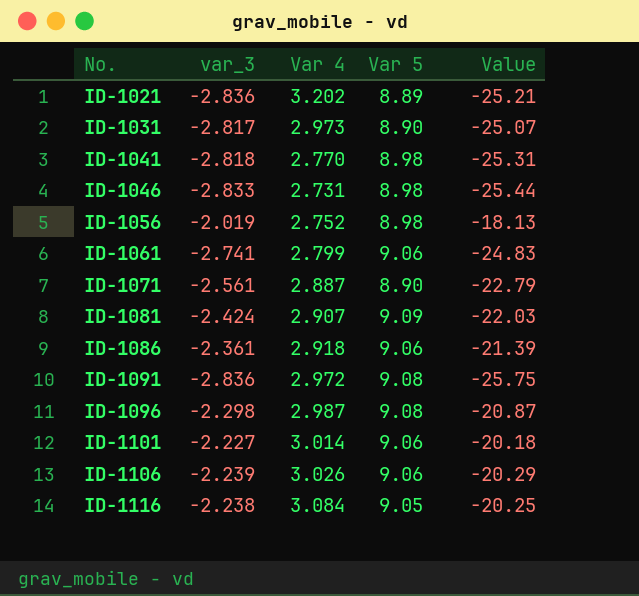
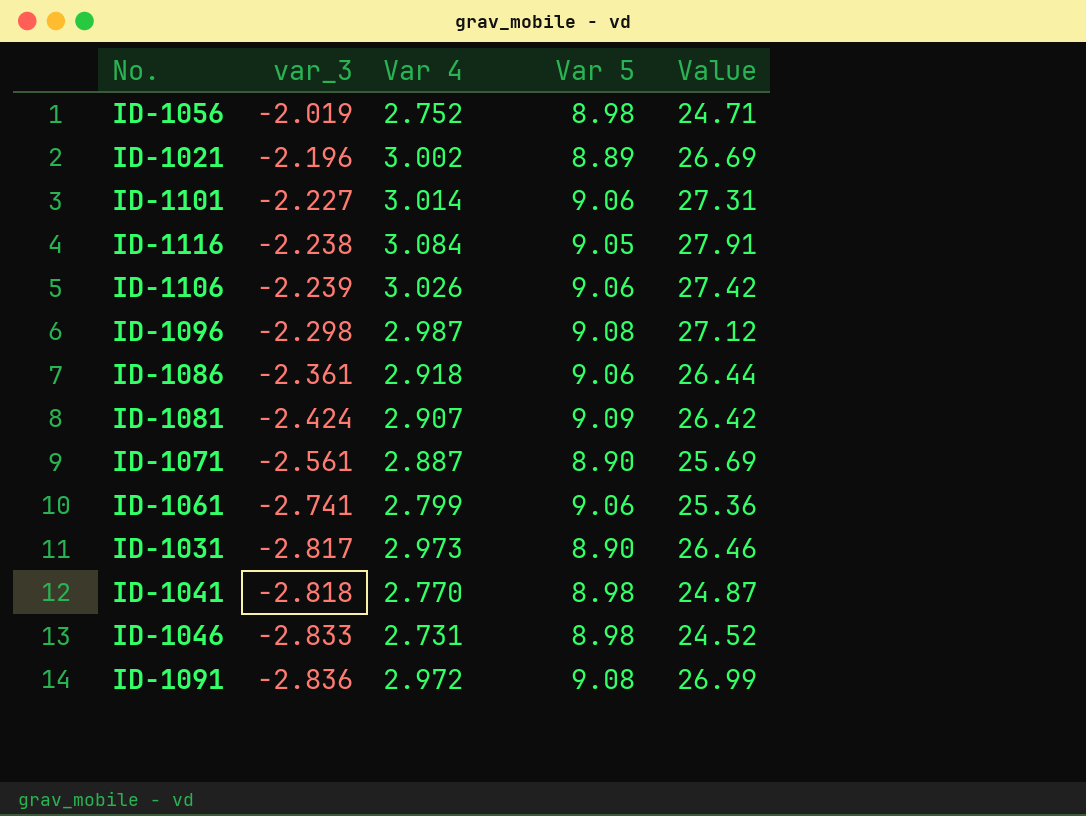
row order: No. ascending -> var_3 descending
column Value | formula: [var_3] * [Var 5] -> [Var 4] * [Var 5]
ID-1021 | var_3: -2.836 -> -2.196
ID-1021 | Var 4: 3.202 -> 3.002

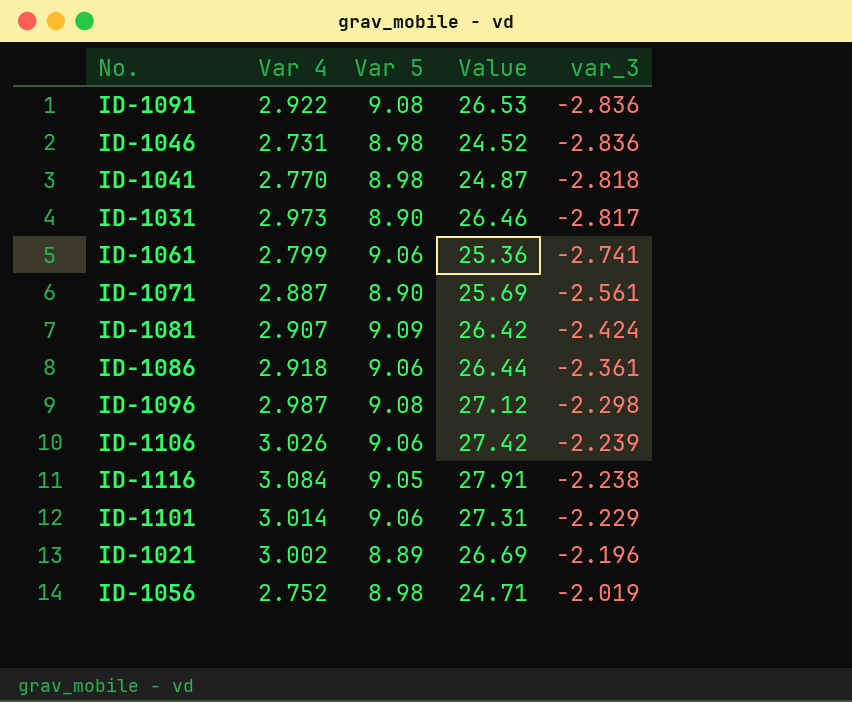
row order: var_3 descending -> var_3 ascending
column var_3 | position: 2 -> 5
ID-1091 | Var 4: 2.972 -> 2.922
ID-1091 | Value: 26.99 -> 26.53
ID-1046 | var_3: -2.833 -> -2.836
ID-1101 | var_3: -2.227 -> -2.229

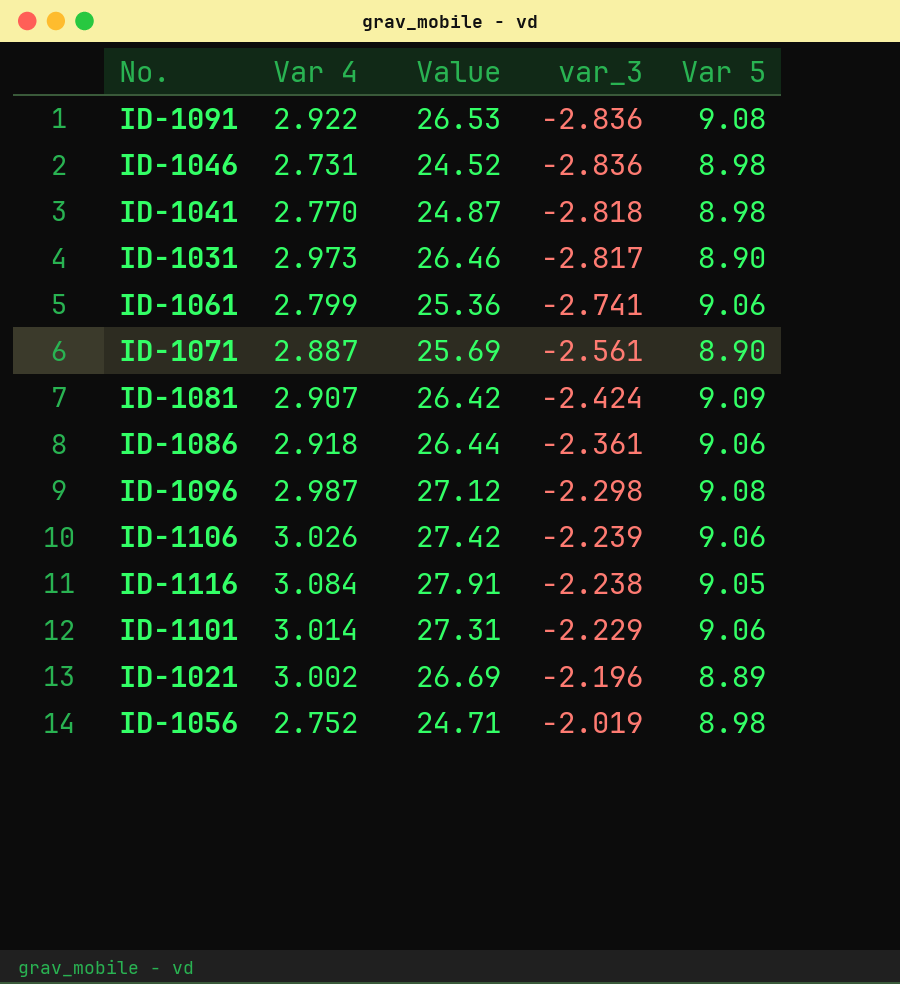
column Var 5 | position: 3 -> 5

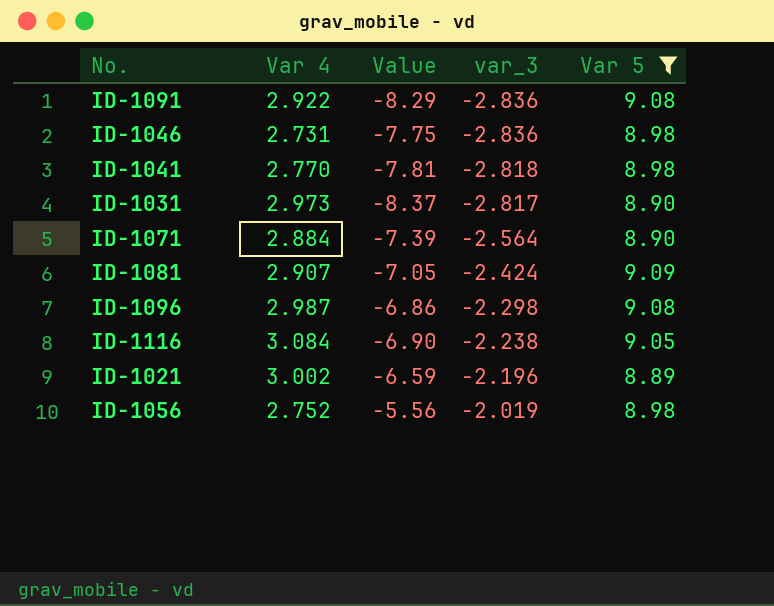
filter: none -> Var 5 != 9.06
column Value | formula: [Var 4] * [Var 5] -> [Var 4] * [var_3]
ID-1071 | Var 4: 2.887 -> 2.884
ID-1071 | var_3: -2.561 -> -2.564

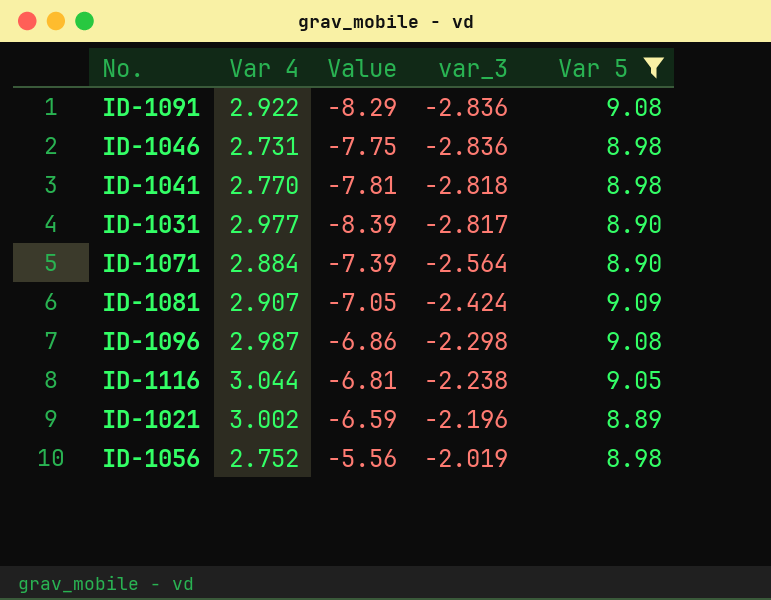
ID-1031 | Var 4: 2.973 -> 2.977
ID-1031 | Value: -8.37 -> -8.39
ID-1116 | Var 4: 3.084 -> 3.044
ID-1116 | Value: -6.90 -> -6.81

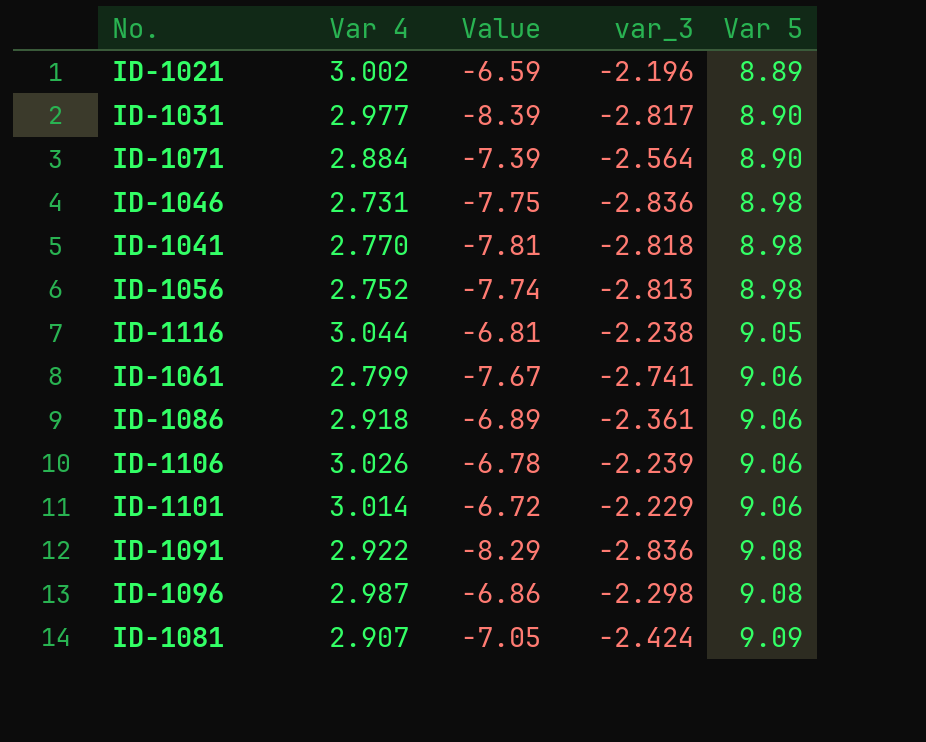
filter: Var 5 != 9.06 -> none
row order: var_3 ascending -> Var 5 ascending
ID-1056 | Value: -5.56 -> -7.74
ID-1056 | var_3: -2.019 -> -2.813

